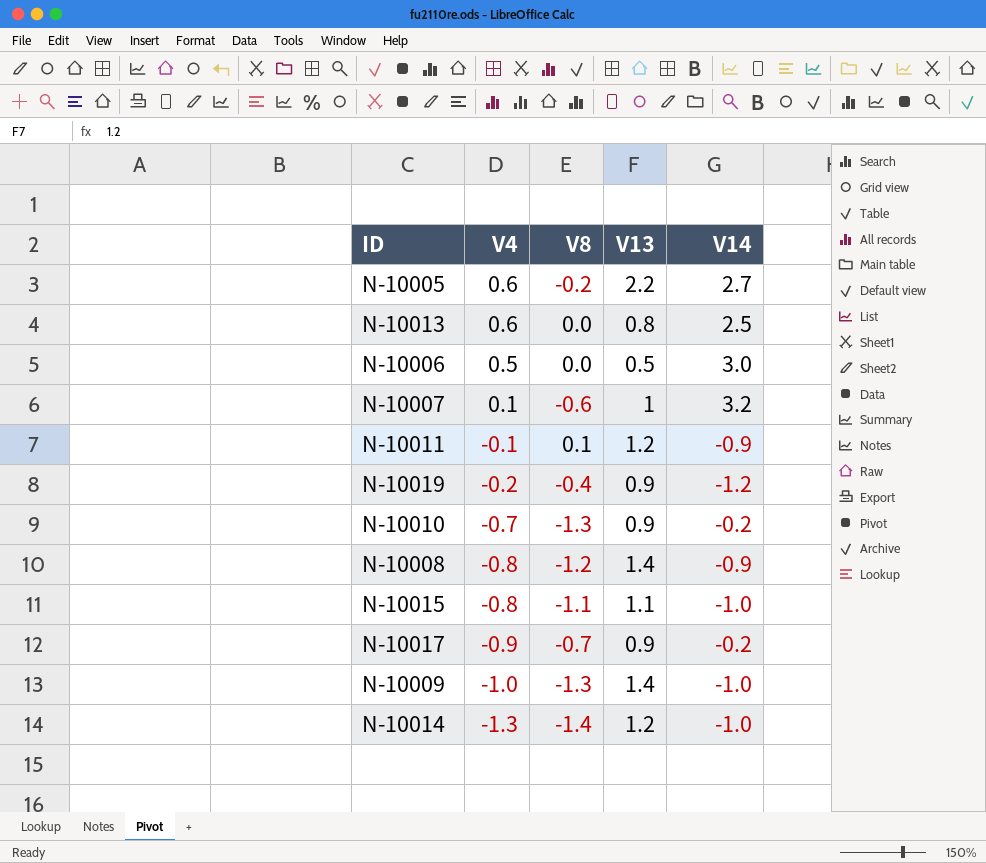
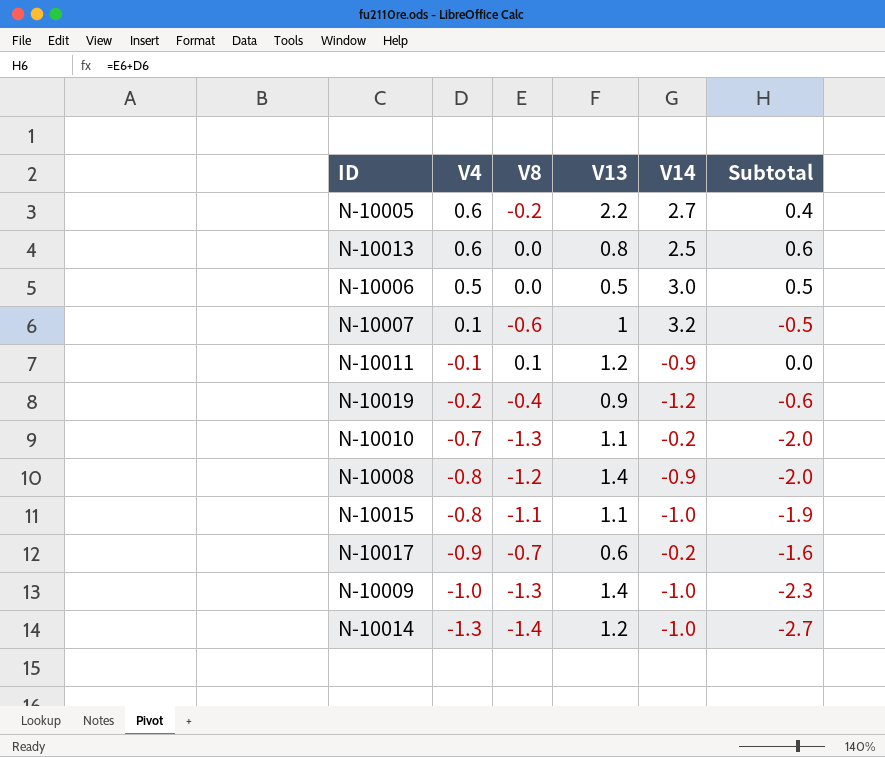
column Subtotal | formula: none -> [V4] + [V8]
N-10010 | V13: 0.9 -> 1.1
N-10017 | V13: 0.9 -> 0.6

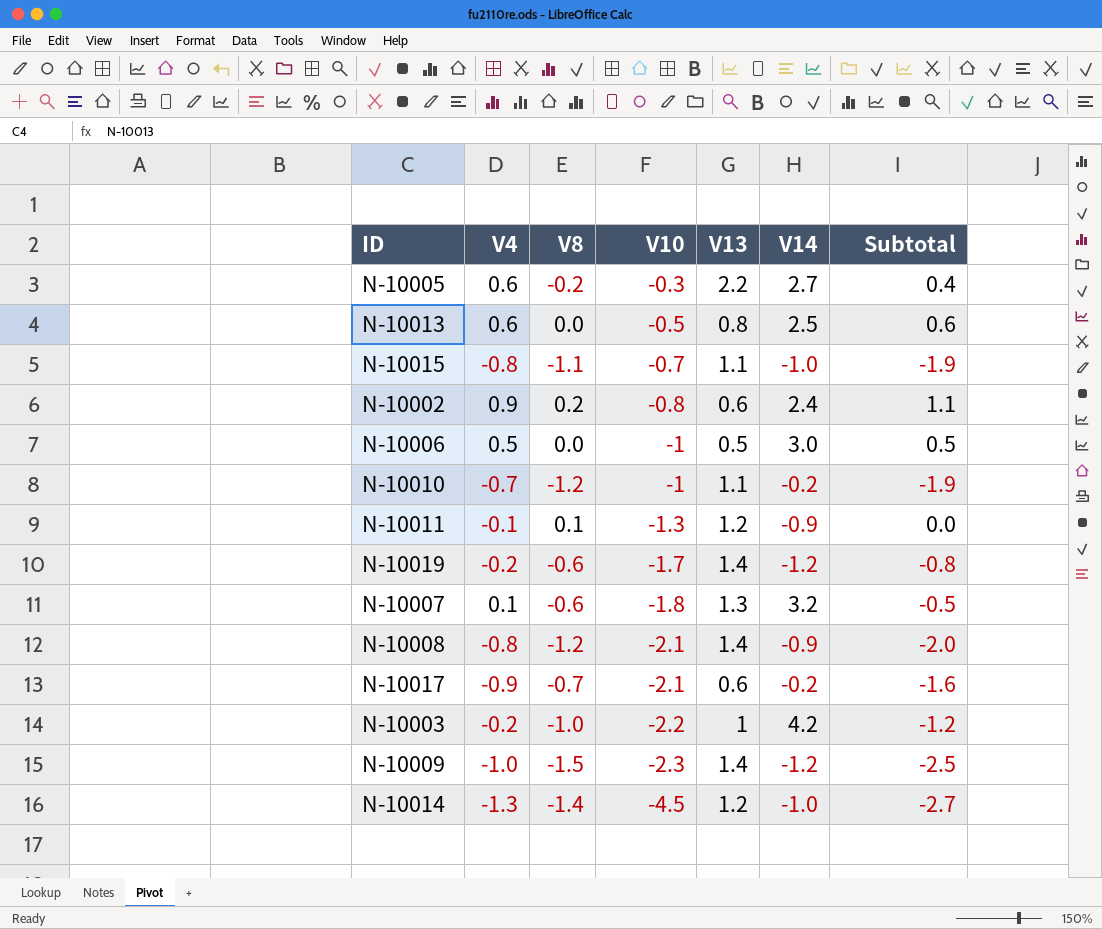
row order: V4 descending -> V10 descending
column V10 | position: none -> 4
row N-10002: none -> 0.9 | 0.2 | -0.8 | 0.6 | 2.4 | 1.1
N-10010 | V8: -1.3 -> -1.2
N-10010 | Subtotal: -2.0 -> -1.9
N-10019 | V8: -0.4 -> -0.6
N-10019 | V13: 0.9 -> 1.4
N-10019 | Subtotal: -0.6 -> -0.8
N-10007 | V13: 1 -> 1.3
row N-10003: none -> -0.2 | -1.0 | -2.2 | 1 | 4.2 | -1.2
N-10009 | V8: -1.3 -> -1.5
N-10009 | V14: -1.0 -> -1.2
N-10009 | Subtotal: -2.3 -> -2.5

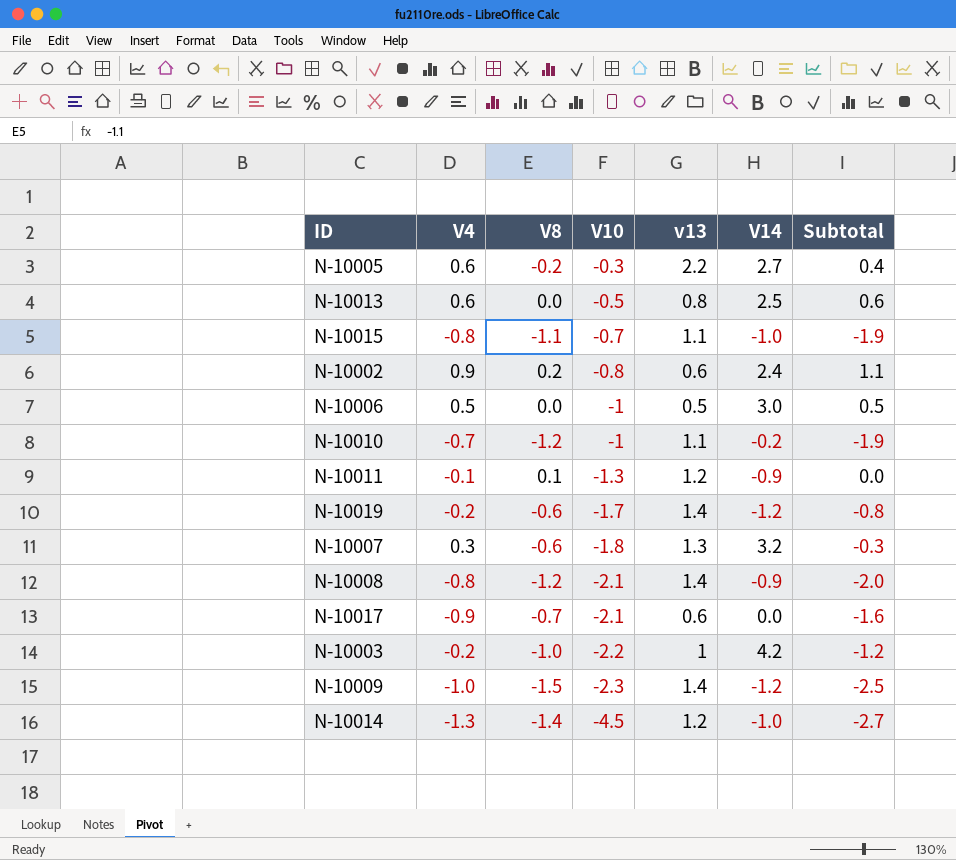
column name: V13 -> v13
N-10007 | V4: 0.1 -> 0.3
N-10007 | Subtotal: -0.5 -> -0.3
N-10017 | V14: -0.2 -> 0.0

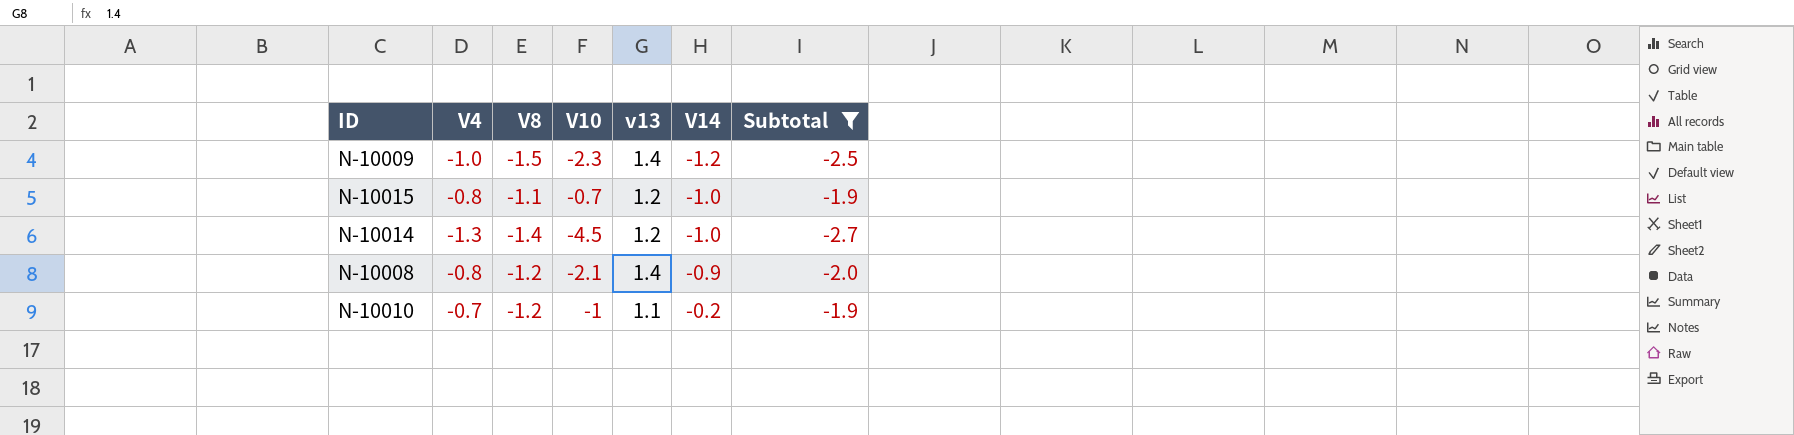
filter: none -> Subtotal <= -1.9
row order: V10 descending -> V14 ascending
N-10015 | v13: 1.1 -> 1.2

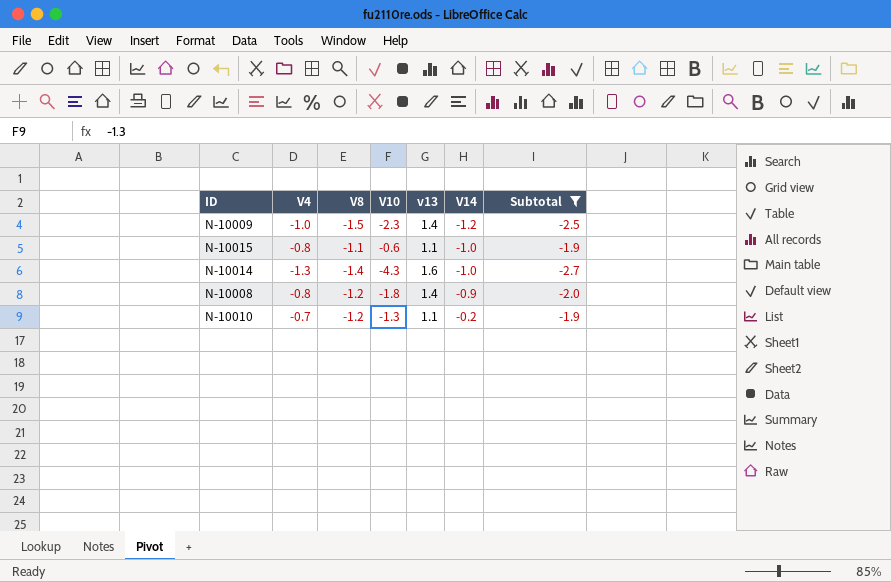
N-10015 | V10: -0.7 -> -0.6
N-10015 | v13: 1.2 -> 1.1
N-10014 | V10: -4.5 -> -4.3
N-10014 | v13: 1.2 -> 1.6
N-10008 | V10: -2.1 -> -1.8
N-10010 | V10: -1 -> -1.3

